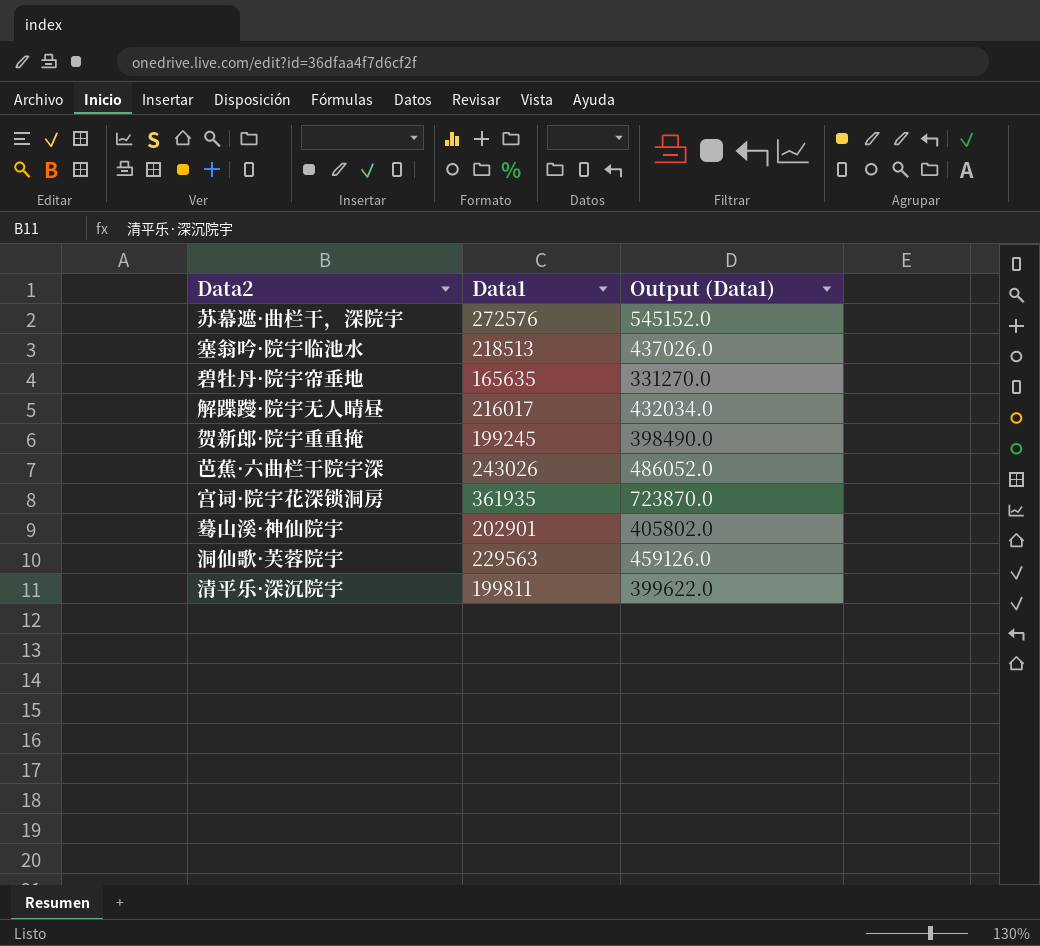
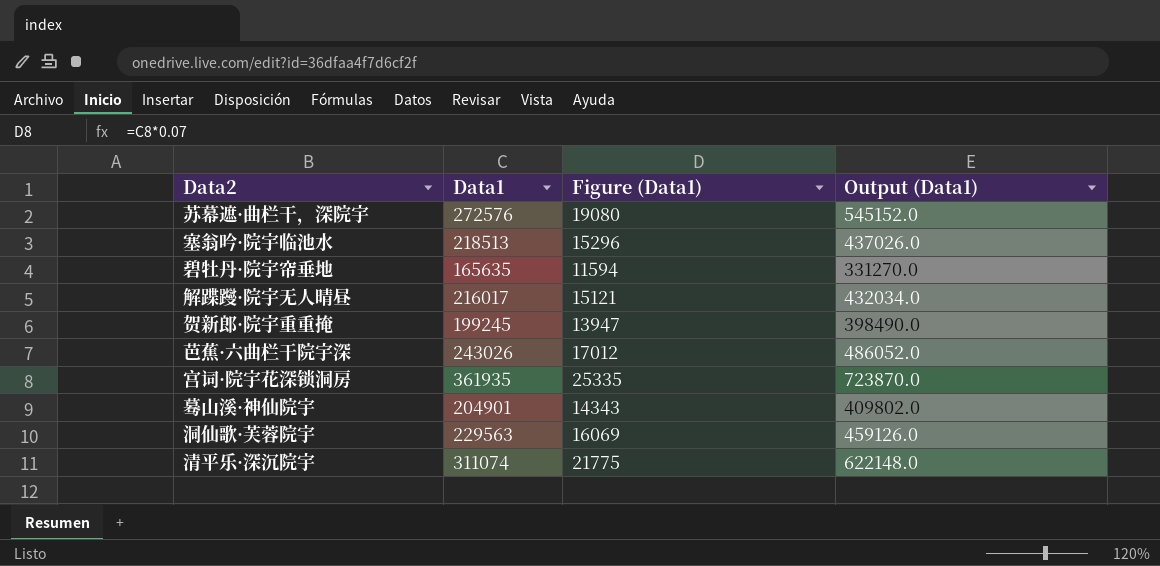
column Figure (Data1) | formula: none -> [Data1] * 0.07
蓦山溪·神仙院宇 | Data1: 202901 -> 204901
蓦山溪·神仙院宇 | Output (Data1): 405802.0 -> 409802.0
清平乐·深沉院宇 | Data1: 199811 -> 311074
清平乐·深沉院宇 | Output (Data1): 399622.0 -> 622148.0

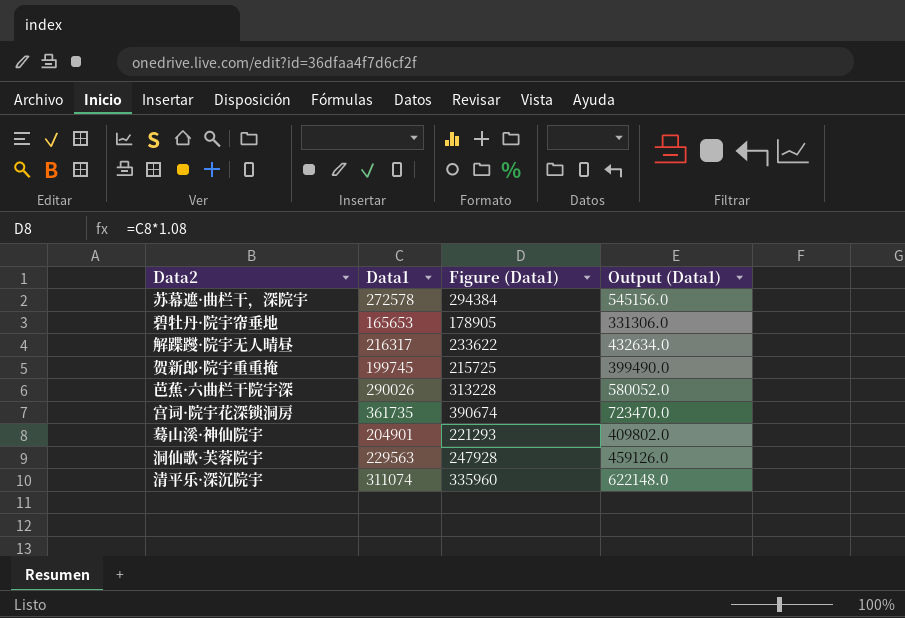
column Figure (Data1) | formula: [Data1] * 0.07 -> [Data1] * 1.08
row 塞翁吟·院宇临池水: 218513 | 15296 | 437026.0 -> none
苏幕遮·曲栏干，深院宇 | Data1: 272576 -> 272578
苏幕遮·曲栏干，深院宇 | Output (Data1): 545152.0 -> 545156.0
碧牡丹·院宇帘垂地 | Data1: 165635 -> 165653
碧牡丹·院宇帘垂地 | Output (Data1): 331270.0 -> 331306.0
解蹀躞·院宇无人晴昼 | Data1: 216017 -> 216317
解蹀躞·院宇无人晴昼 | Output (Data1): 432034.0 -> 432634.0
贺新郎·院宇重重掩 | Data1: 199245 -> 199745
贺新郎·院宇重重掩 | Output (Data1): 398490.0 -> 399490.0
芭蕉·六曲栏干院宇深 | Data1: 243026 -> 290026
芭蕉·六曲栏干院宇深 | Output (Data1): 486052.0 -> 580052.0
宫词·院宇花深锁洞房 | Data1: 361935 -> 361735
宫词·院宇花深锁洞房 | Output (Data1): 723870.0 -> 723470.0

